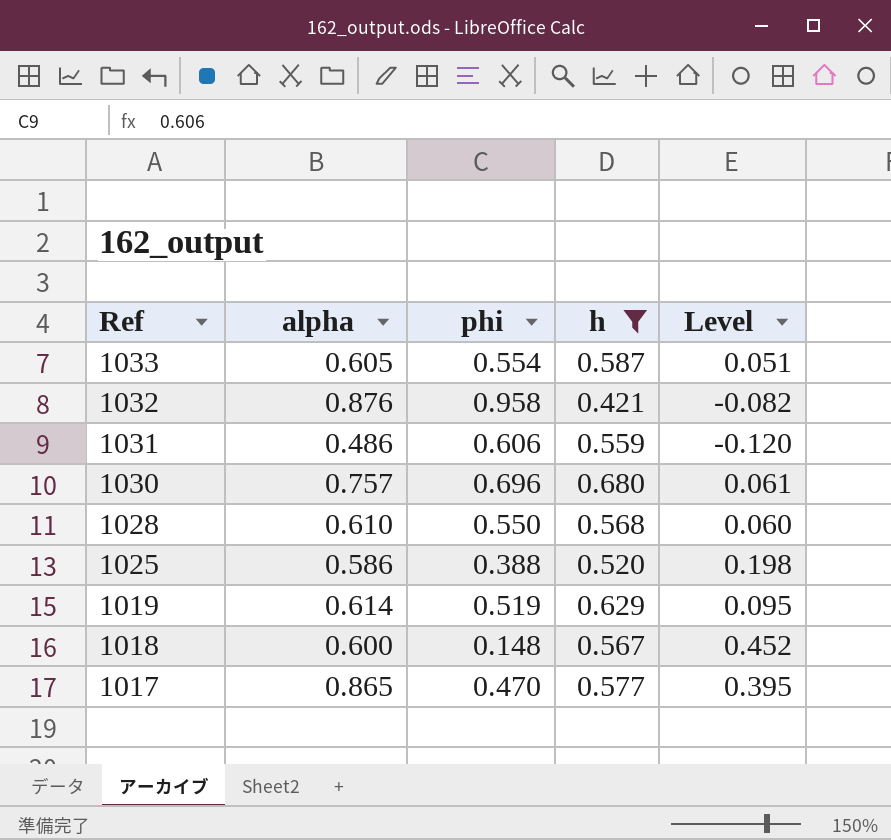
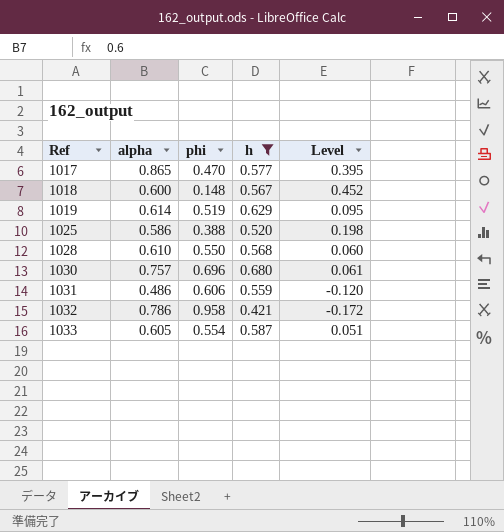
row order: Ref descending -> Ref ascending
1032 | alpha: 0.876 -> 0.786
1032 | Level: -0.082 -> -0.172

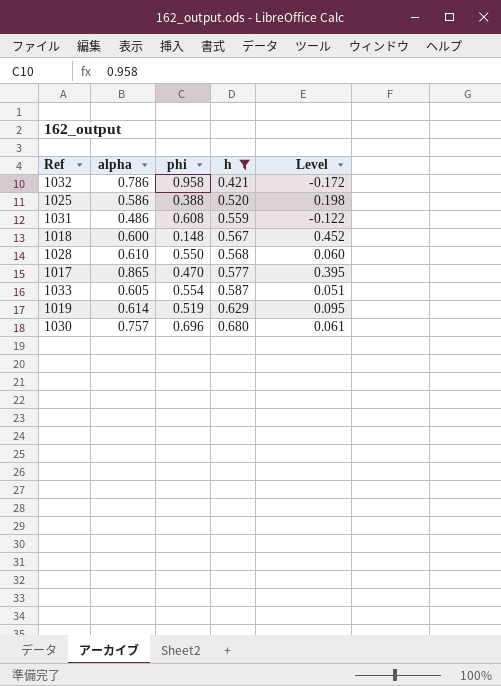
row order: Ref ascending -> h ascending
1031 | phi: 0.606 -> 0.608
1031 | Level: -0.120 -> -0.122

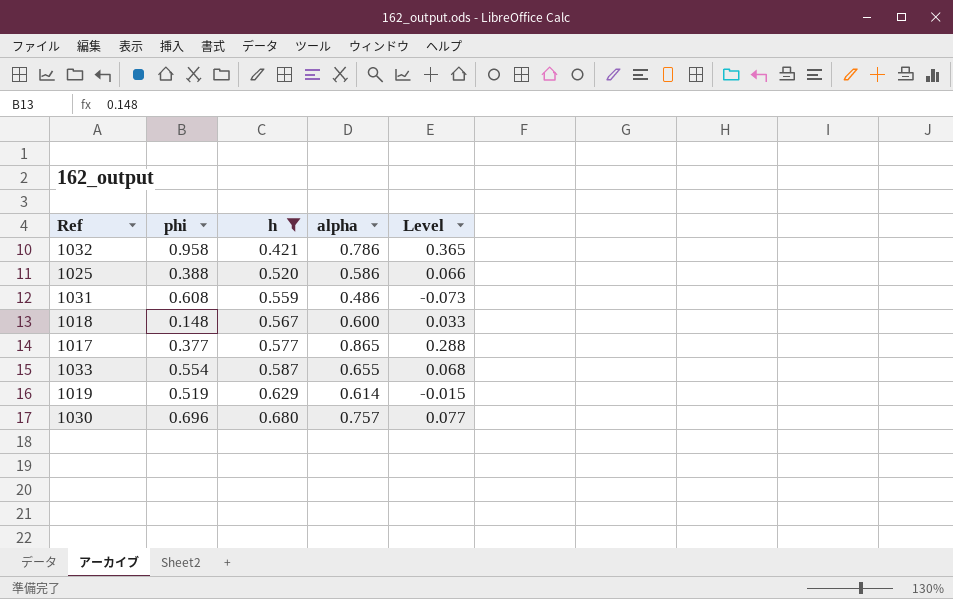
column alpha | position: 2 -> 4
column Level | formula: [alpha] - [phi] -> [alpha] - [h]
row 1028: 0.610 | 0.550 | 0.568 | 0.060 -> none
1017 | phi: 0.470 -> 0.377
1033 | alpha: 0.605 -> 0.655

